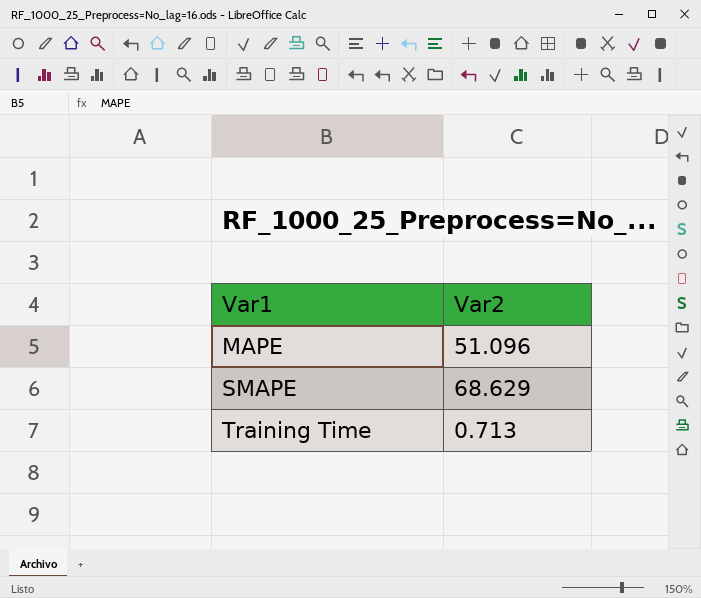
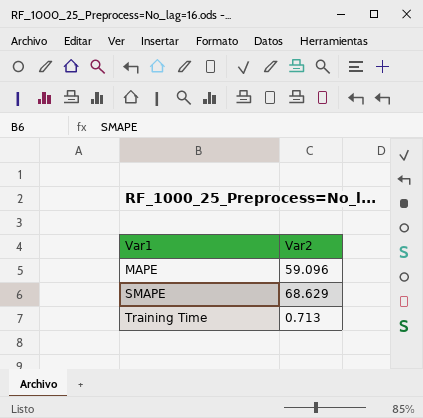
MAPE | Var2: 51.096 -> 59.096

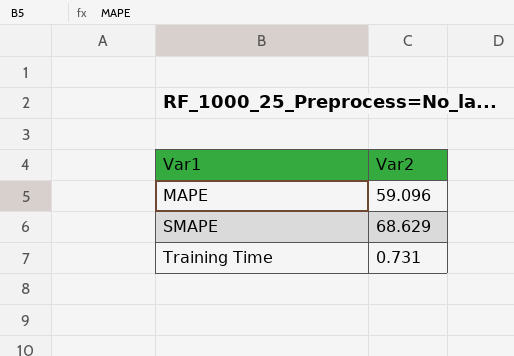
Training Time | Var2: 0.713 -> 0.731

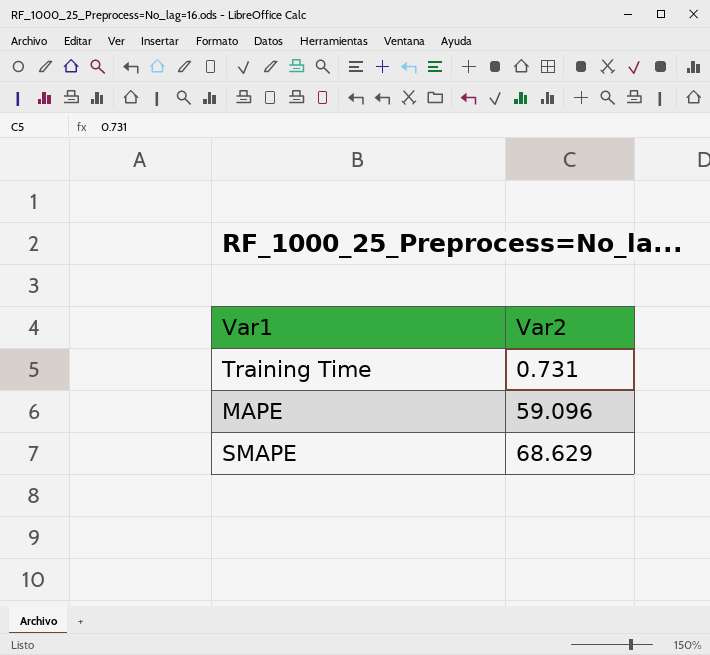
row order: Var1 ascending -> Var2 ascending

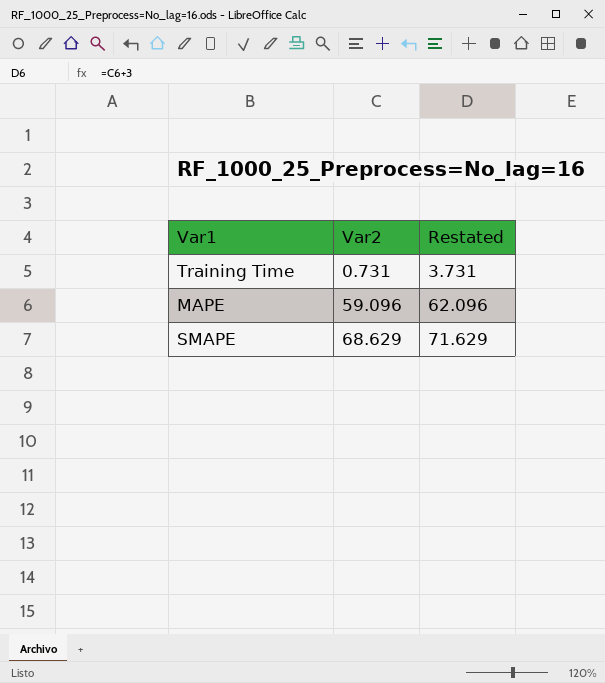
column Restated | formula: none -> [Var2] + 3

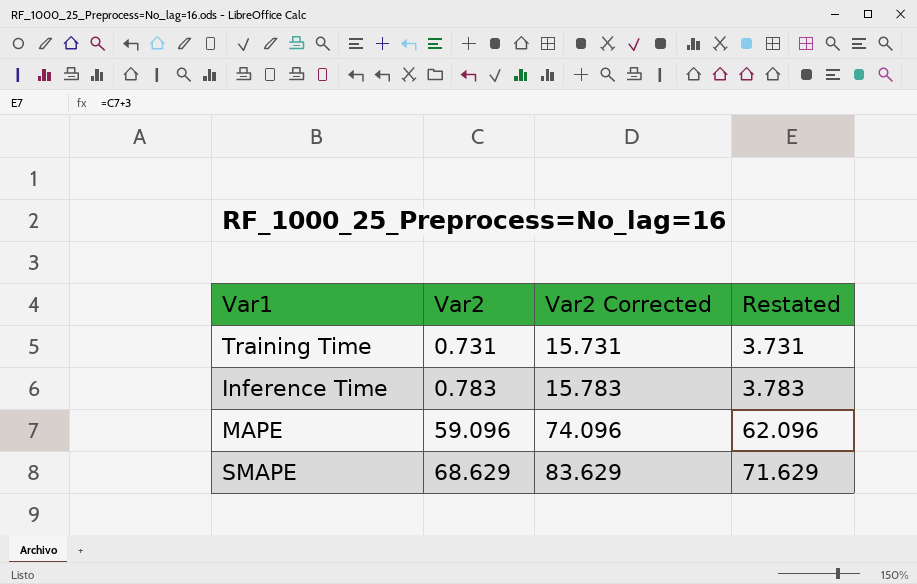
column Var2 Corrected | formula: none -> [Var2] + 15
row Inference Time: none -> 0.783 | 15.783 | 3.783

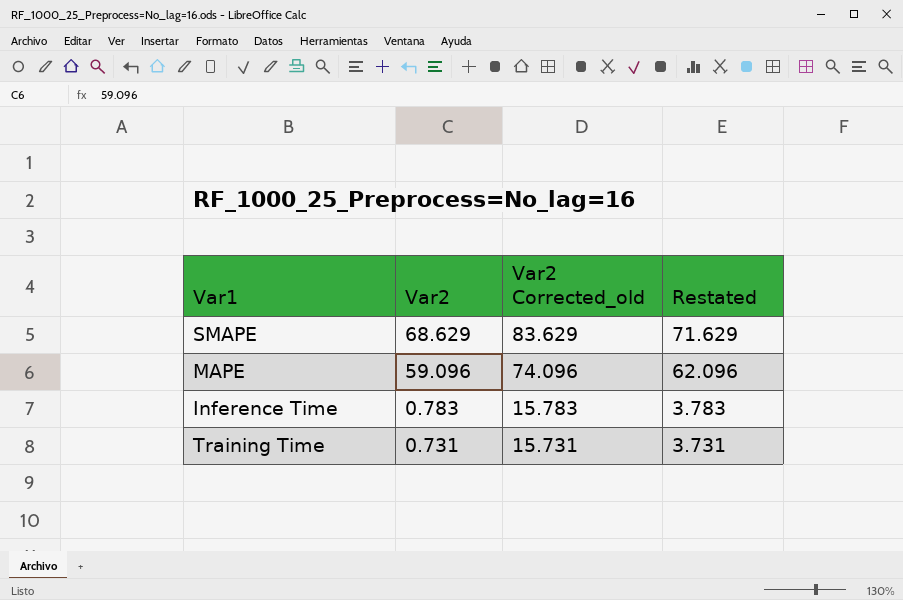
row order: Var2 ascending -> Var2 descending
column name: Var2 Corrected -> Var2 Corrected_old

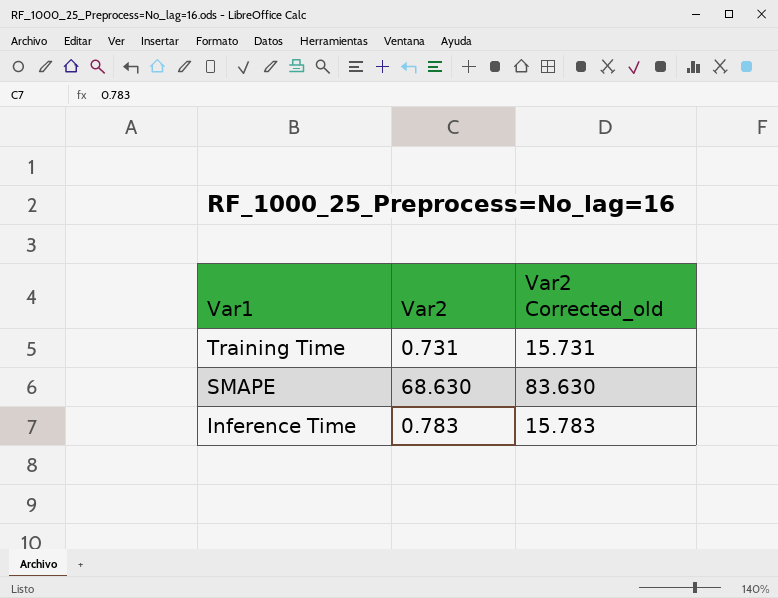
row order: Var2 descending -> Var1 descending
column Restated | formula: [Var2] + 3 -> none
row MAPE: 59.096 | 74.096 | 62.096 -> none
SMAPE | Var2: 68.629 -> 68.630
SMAPE | Var2 Corrected_old: 83.629 -> 83.630

